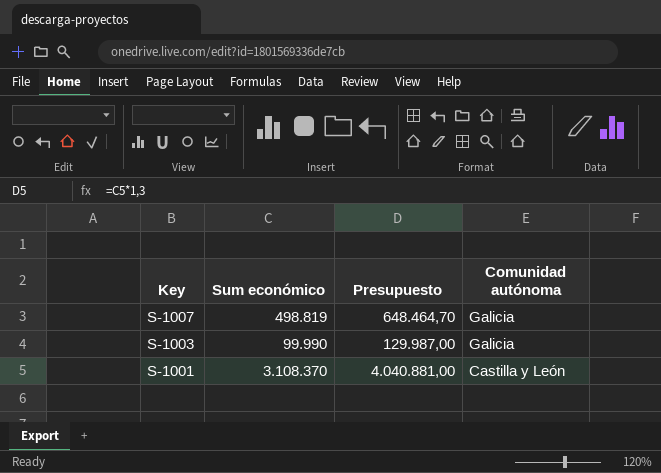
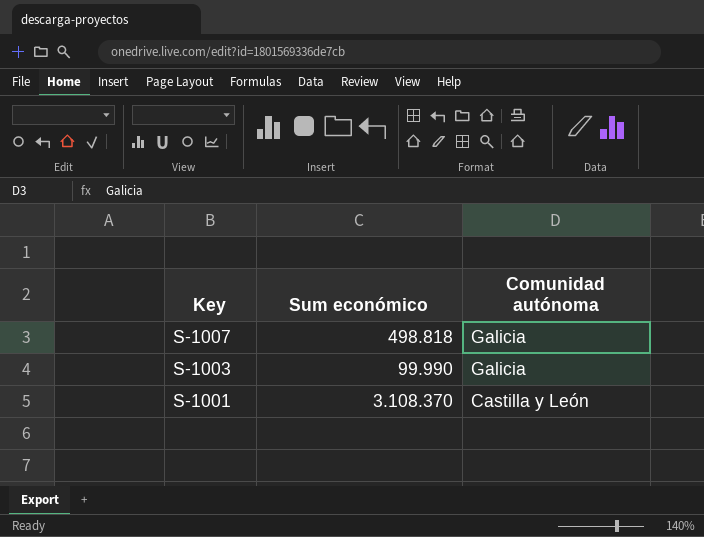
column Presupuesto | formula: [Sum económico] * 1,3 -> none
S-1007 | Sum económico: 498.819 -> 498.818

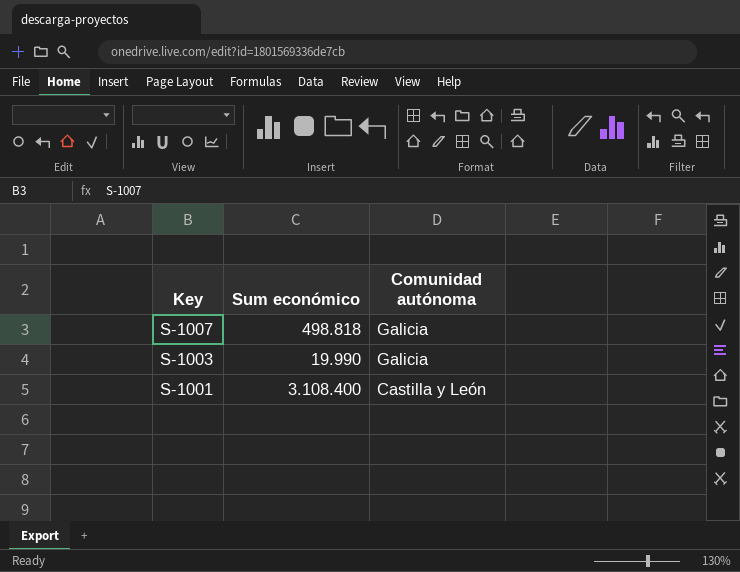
S-1003 | Sum económico: 99.990 -> 19.990
S-1001 | Sum económico: 3.108.370 -> 3.108.400

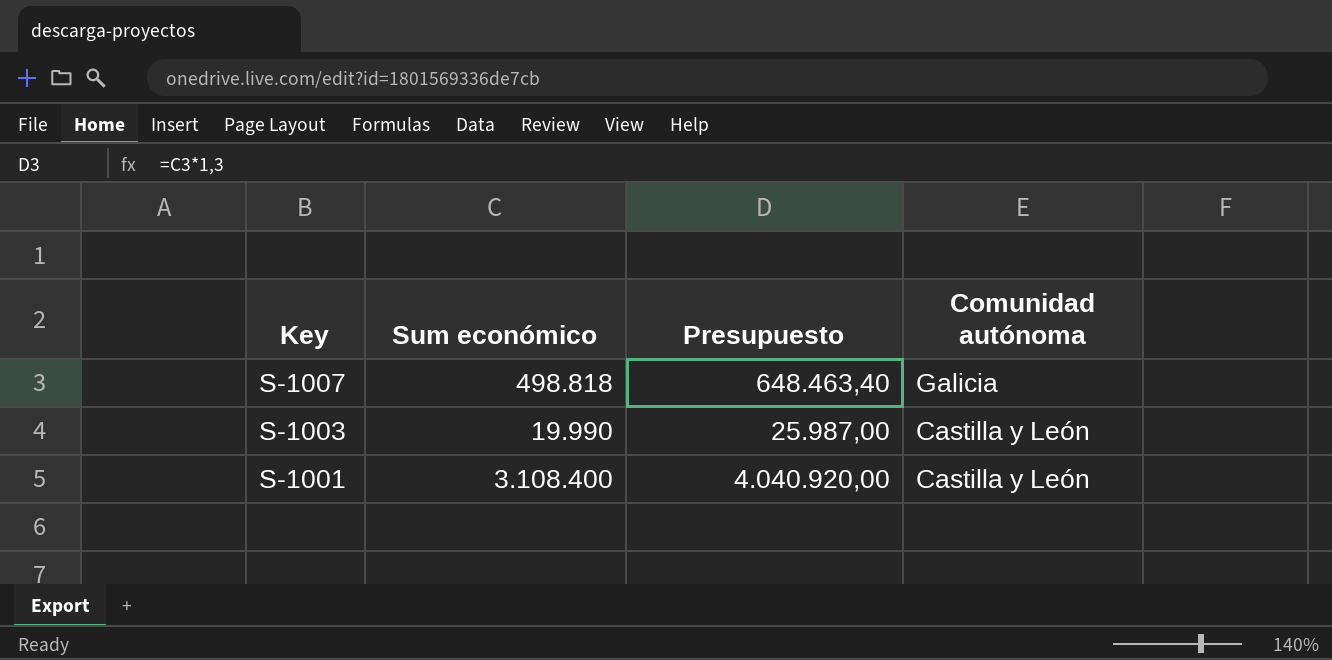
column Presupuesto | formula: none -> [Sum económico] * 1,3
S-1003 | Comunidad autónoma: Galicia -> Castilla y León

